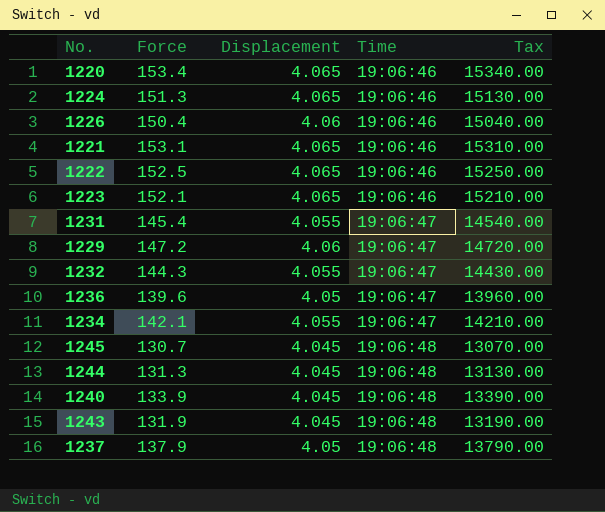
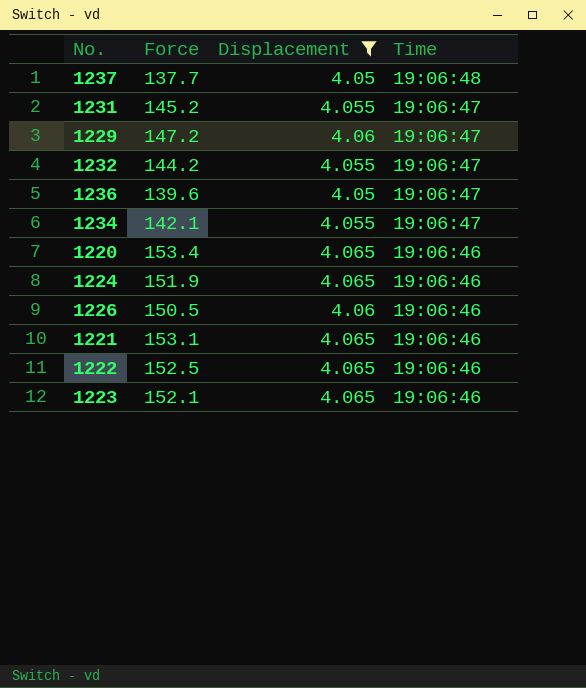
filter: none -> Displacement != 4.045
row order: Time ascending -> Time descending
column Tax | formula: [Force] * 100 -> none
1237 | Force: 137.9 -> 137.7
1231 | Force: 145.4 -> 145.2
1232 | Force: 144.3 -> 144.2
1224 | Force: 151.3 -> 151.9
1226 | Force: 150.4 -> 150.5

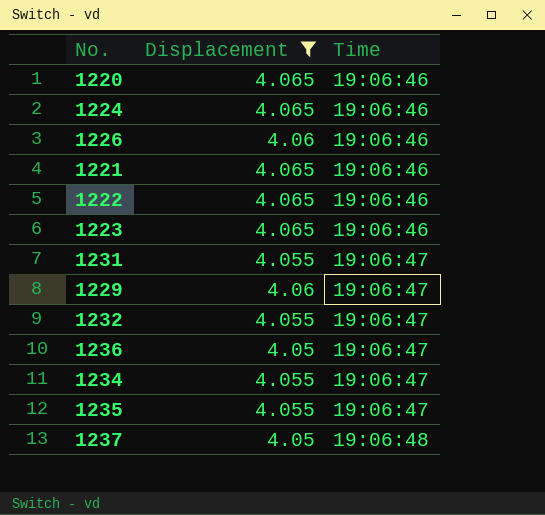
row order: Time descending -> Time ascending
column Force | position: 2 -> none
row 1235: none -> 4.055 | 19:06:47

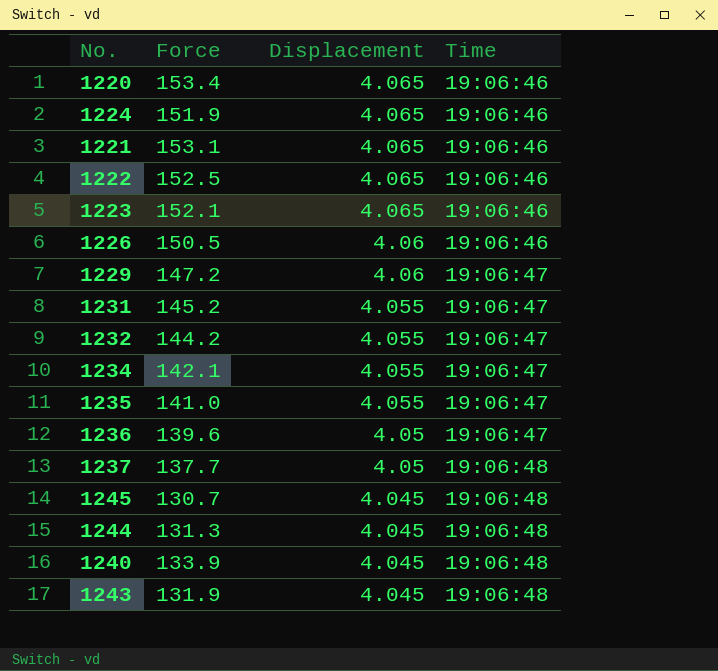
filter: Displacement != 4.045 -> none
row order: Time ascending -> Displacement descending
column Force | position: none -> 2

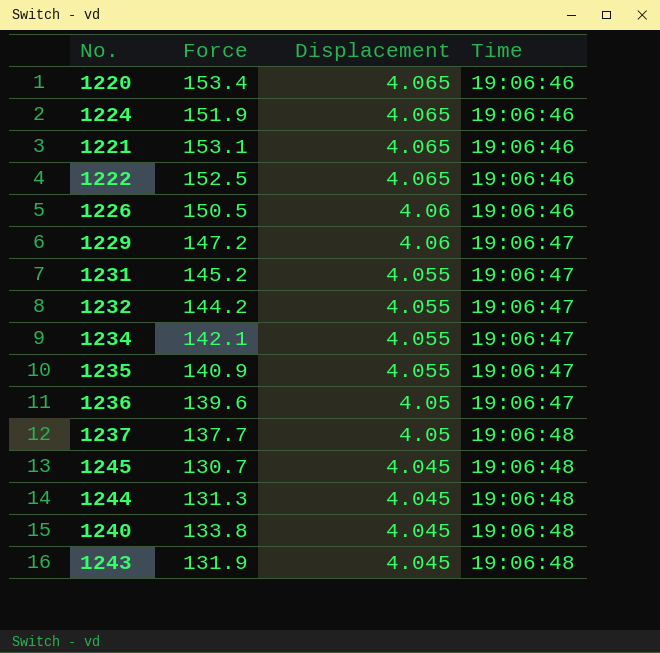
row 1223: 152.1 | 4.065 | 19:06:46 -> none
1235 | Force: 141.0 -> 140.9
1240 | Force: 133.9 -> 133.8

